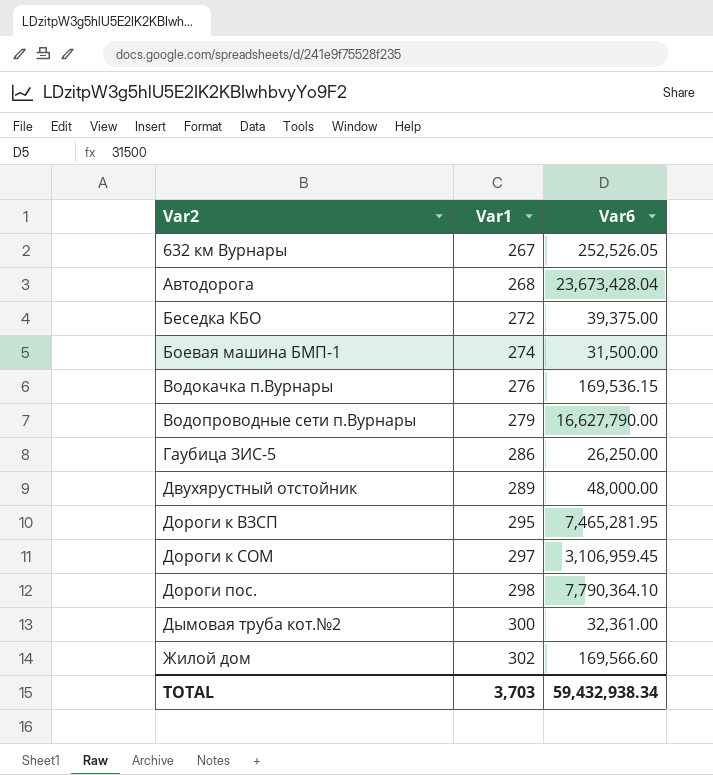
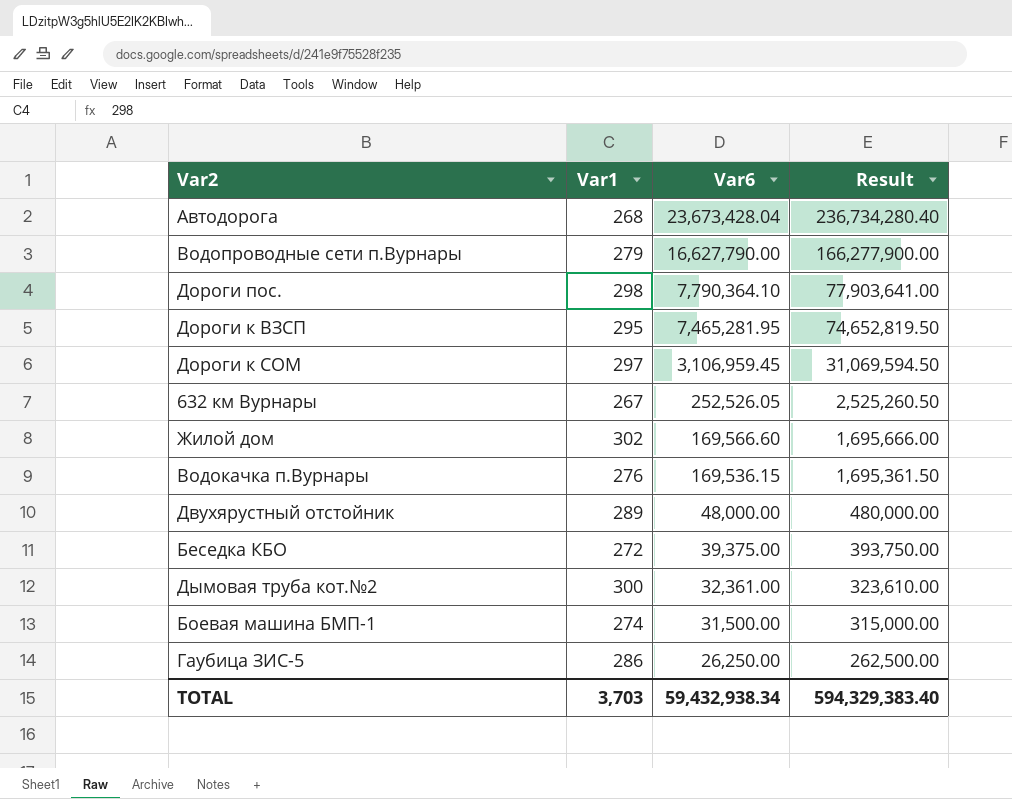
row order: Var2 ascending -> Var6 descending
column Result | formula: none -> [Var6] * 10

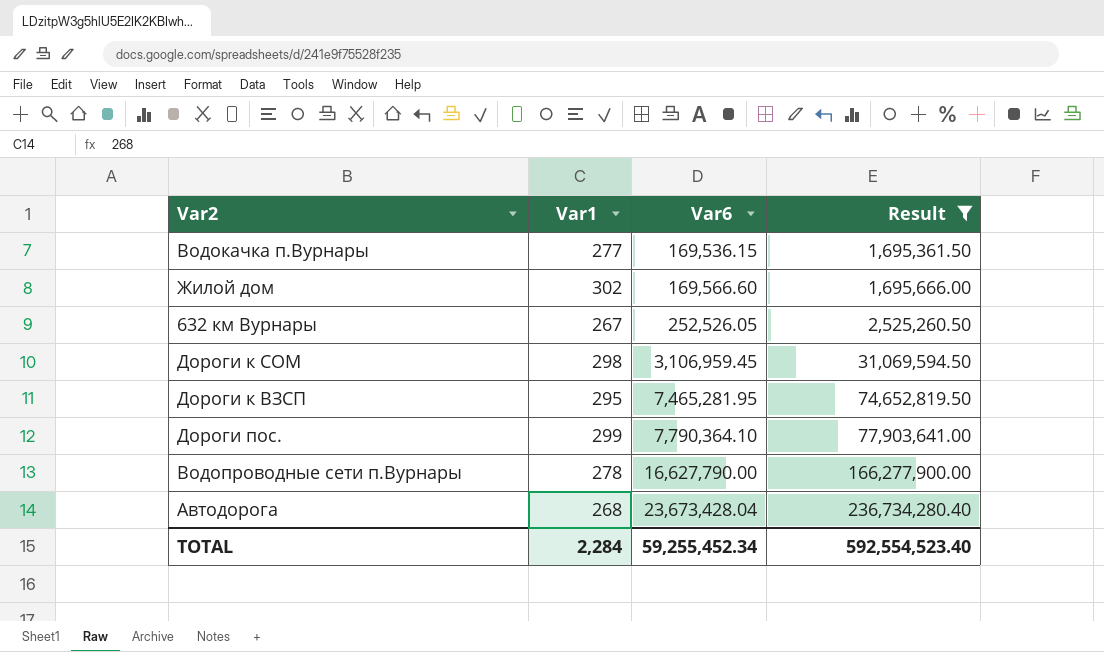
filter: none -> Result >= 1,695,361.50
row order: Var6 descending -> Var6 ascending
Водокачка п.Вурнары | Var1: 276 -> 277
Дороги к СОМ | Var1: 297 -> 298
Дороги пос. | Var1: 298 -> 299
Водопроводные сети п.Вурнары | Var1: 279 -> 278
TOTAL | Var1: 3,703 -> 2,284
TOTAL | Var6: 59,432,938.34 -> 59,255,452.34
TOTAL | Result: 594,329,383.40 -> 592,554,523.40

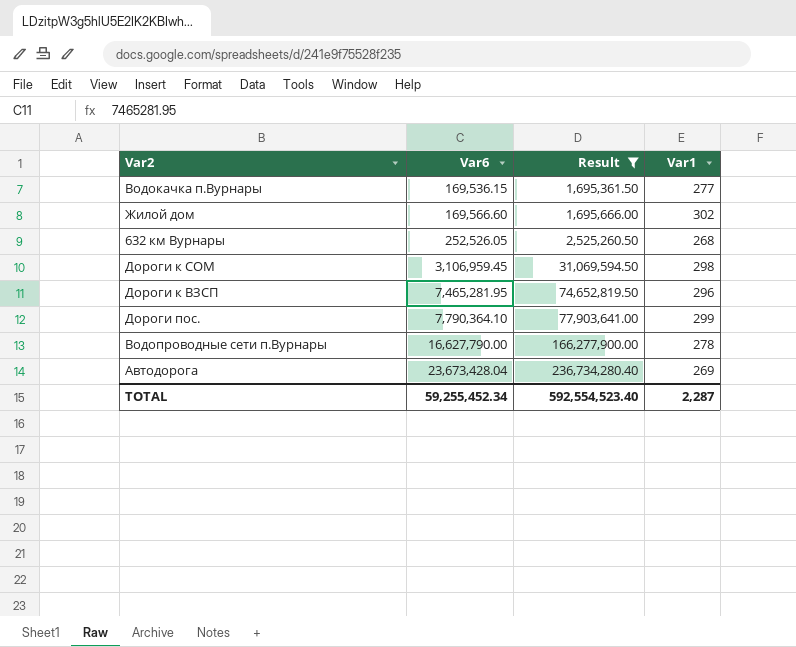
column Var1 | position: 2 -> 4
632 км Вурнары | Var1: 267 -> 268
Дороги к ВЗСП | Var1: 295 -> 296
Автодорога | Var1: 268 -> 269
TOTAL | Var1: 2,284 -> 2,287

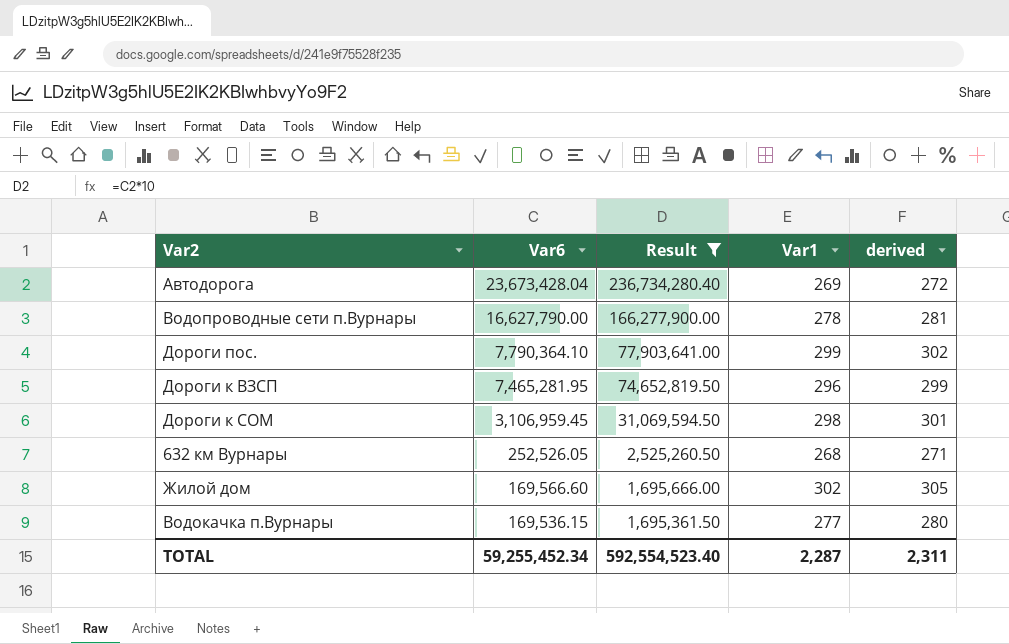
row order: Var6 ascending -> Var6 descending
column derived | formula: none -> [Var1] + 3

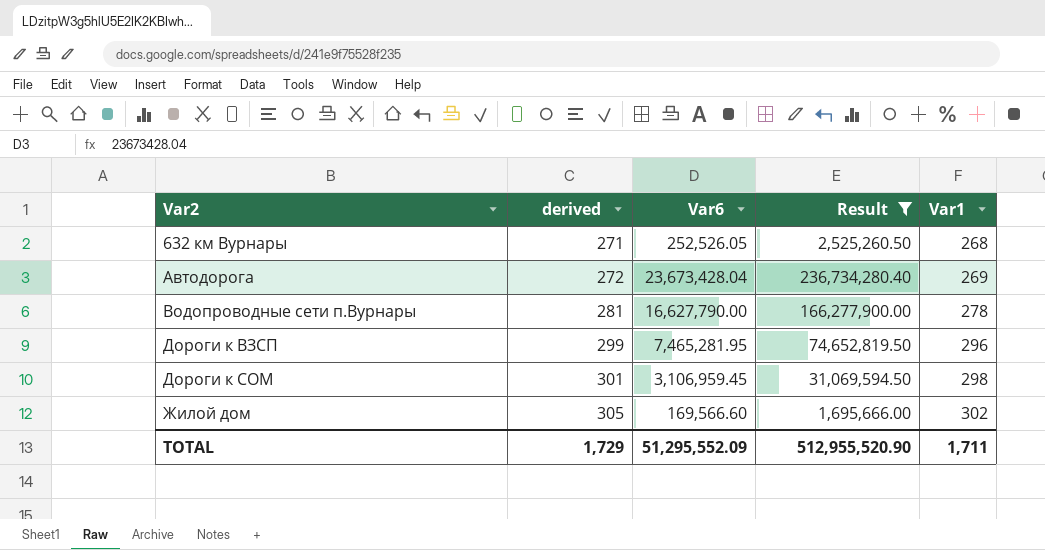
row order: Var6 descending -> Var2 ascending
column derived | position: 5 -> 2
row Дороги пос.: 7,790,364.10 | 77,903,641.00 | 299 | 302 -> none
row Водокачка п.Вурнары: 169,536.15 | 1,695,361.50 | 277 | 280 -> none
TOTAL | derived: 2,311 -> 1,729
TOTAL | Var6: 59,255,452.34 -> 51,295,552.09
TOTAL | Result: 592,554,523.40 -> 512,955,520.90
TOTAL | Var1: 2,287 -> 1,711

